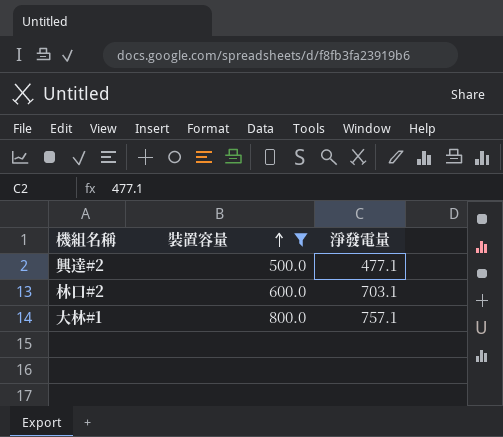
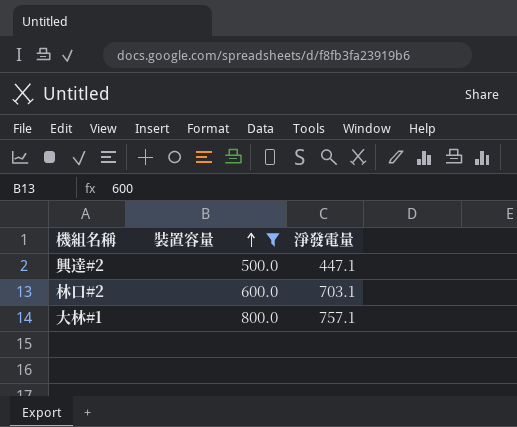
興達#2 | 淨發電量: 477.1 -> 447.1

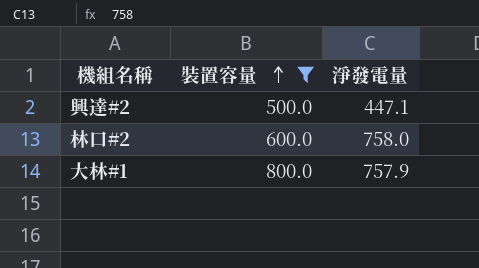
林口#2 | 淨發電量: 703.1 -> 758.0
大林#1 | 淨發電量: 757.1 -> 757.9

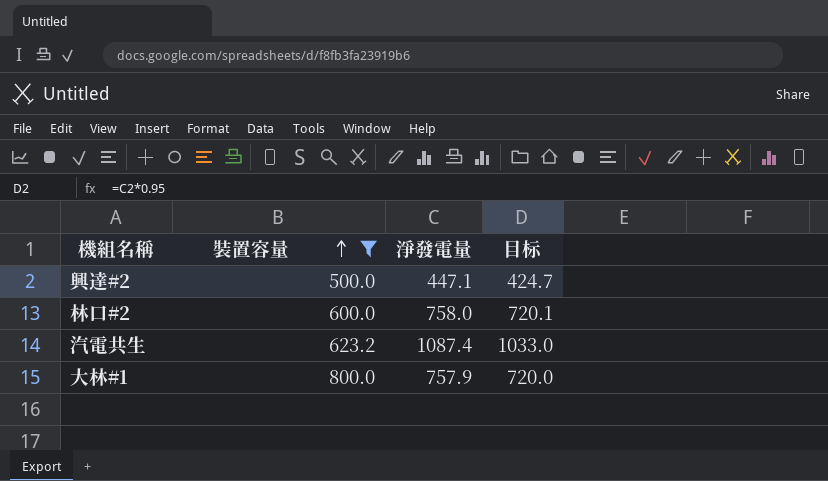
column 目标 | formula: none -> [淨發電量] * 0.95
row 汽電共生: none -> 623.2 | 1087.4 | 1033.0

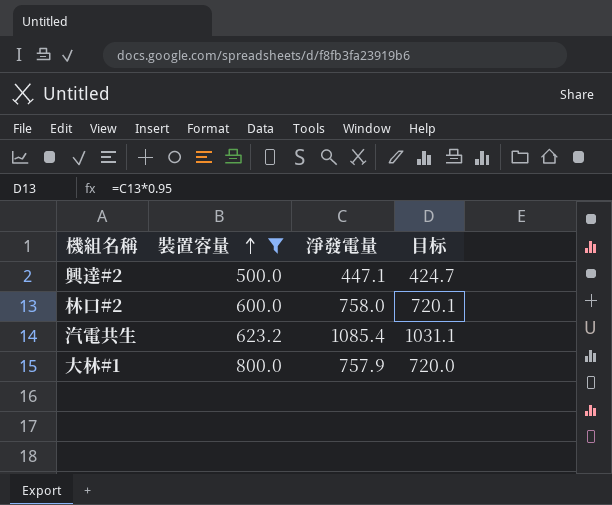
汽電共生 | 淨發電量: 1087.4 -> 1085.4
汽電共生 | 目标: 1033.0 -> 1031.1

